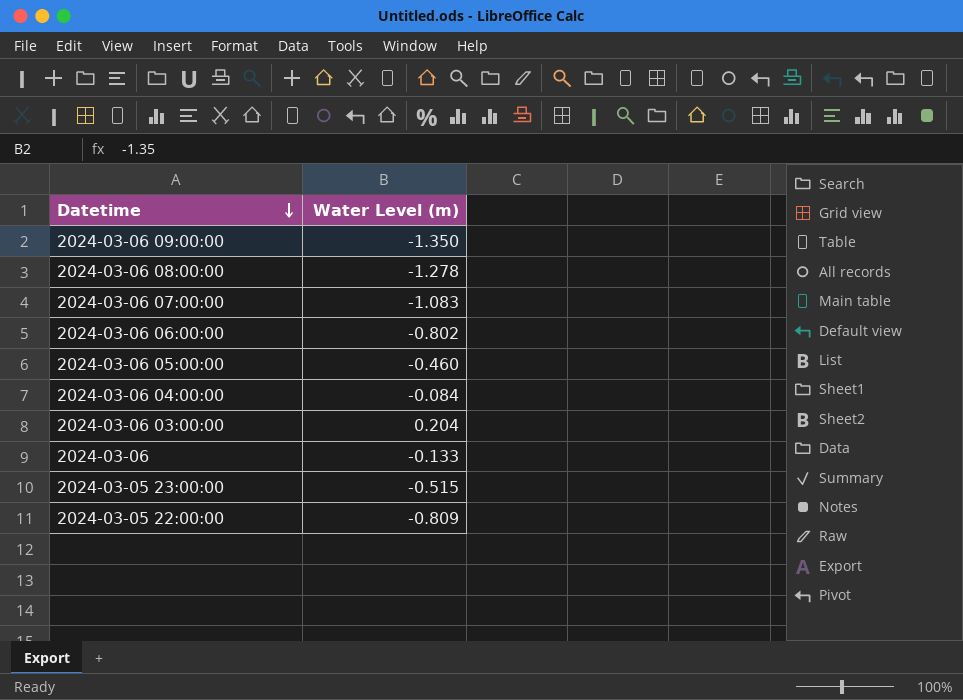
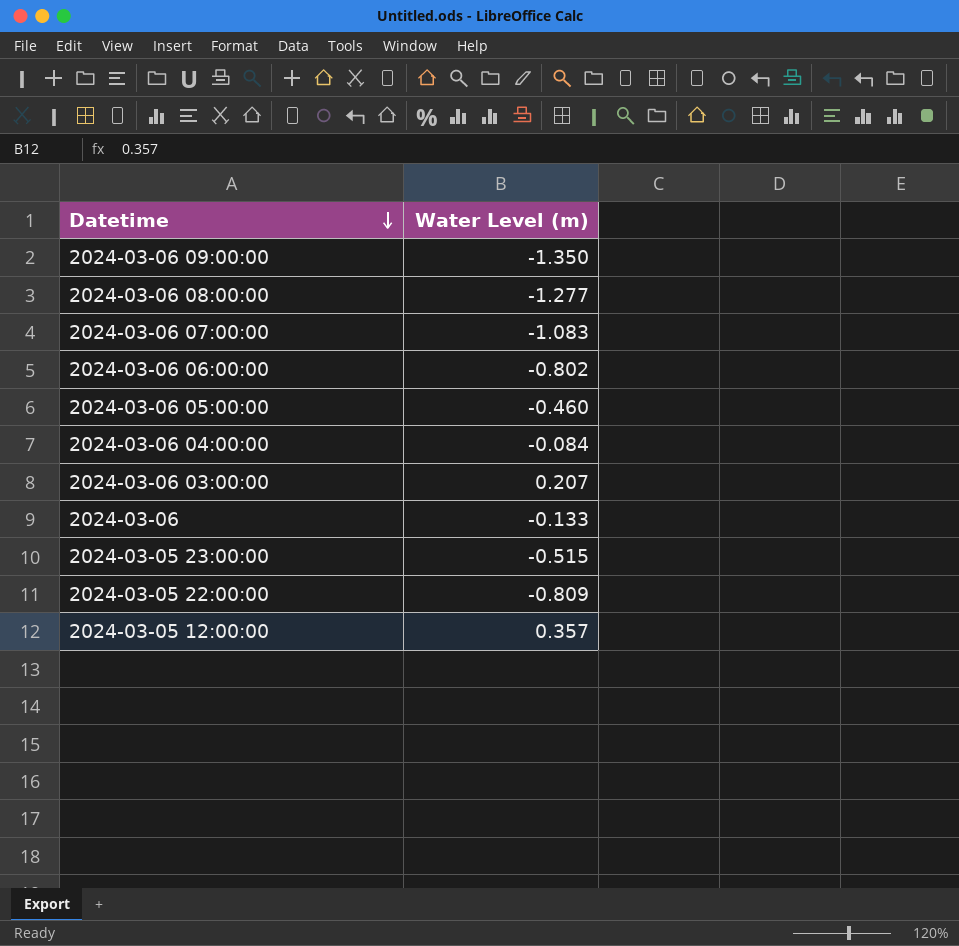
2024-03-06 08:00:00 | Water Level (m): -1.278 -> -1.277
2024-03-06 03:00:00 | Water Level (m): 0.204 -> 0.207
row 2024-03-05 12:00:00: none -> 0.357

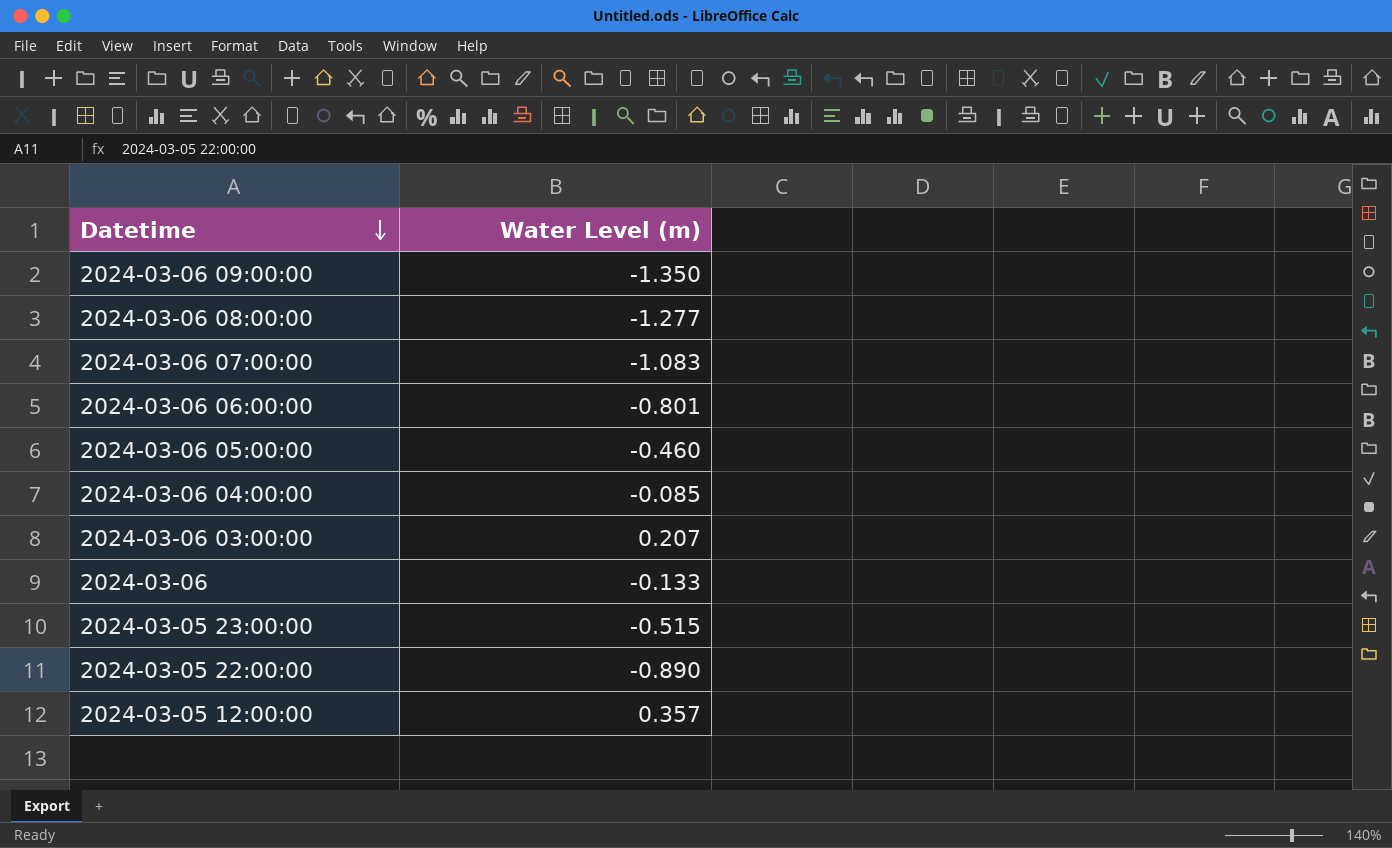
2024-03-06 06:00:00 | Water Level (m): -0.802 -> -0.801
2024-03-06 04:00:00 | Water Level (m): -0.084 -> -0.085
2024-03-05 22:00:00 | Water Level (m): -0.809 -> -0.890

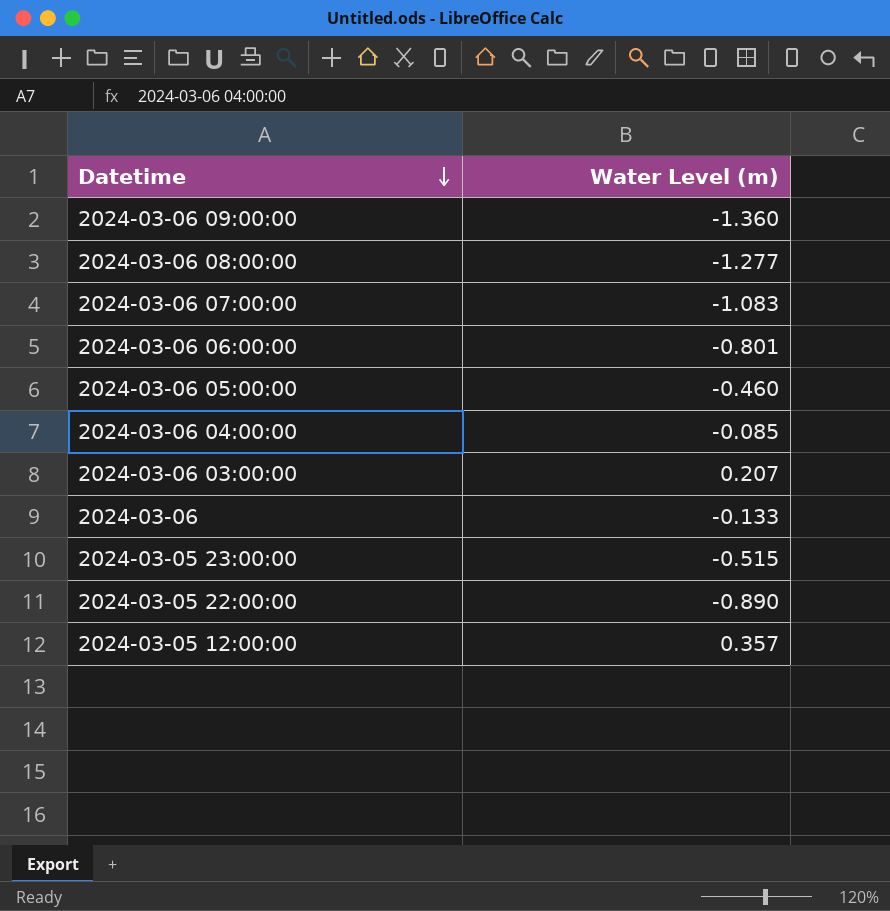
2024-03-06 09:00:00 | Water Level (m): -1.350 -> -1.360

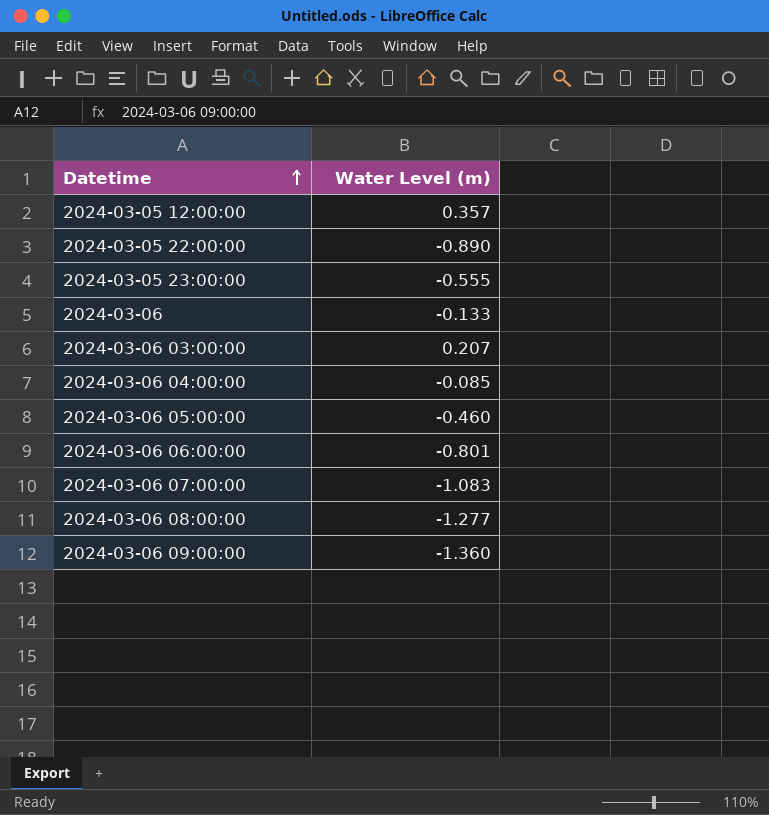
row order: Datetime descending -> Datetime ascending
2024-03-05 23:00:00 | Water Level (m): -0.515 -> -0.555

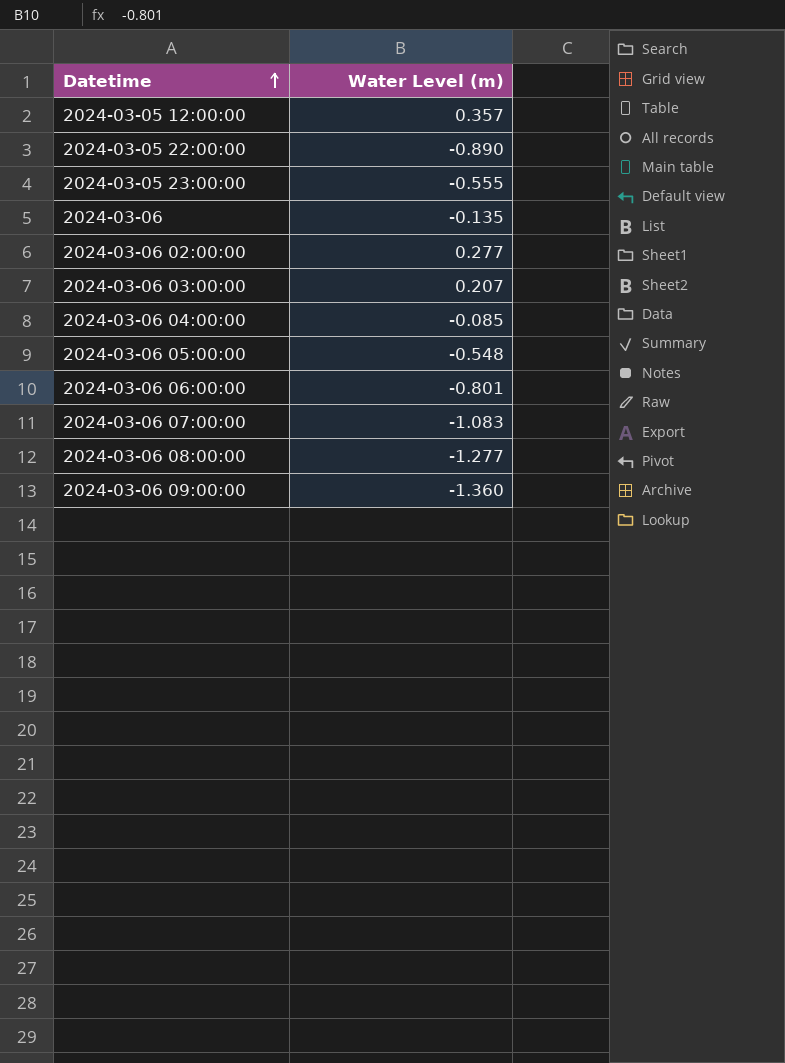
2024-03-06 | Water Level (m): -0.133 -> -0.135
row 2024-03-06 02:00:00: none -> 0.277
2024-03-06 05:00:00 | Water Level (m): -0.460 -> -0.548

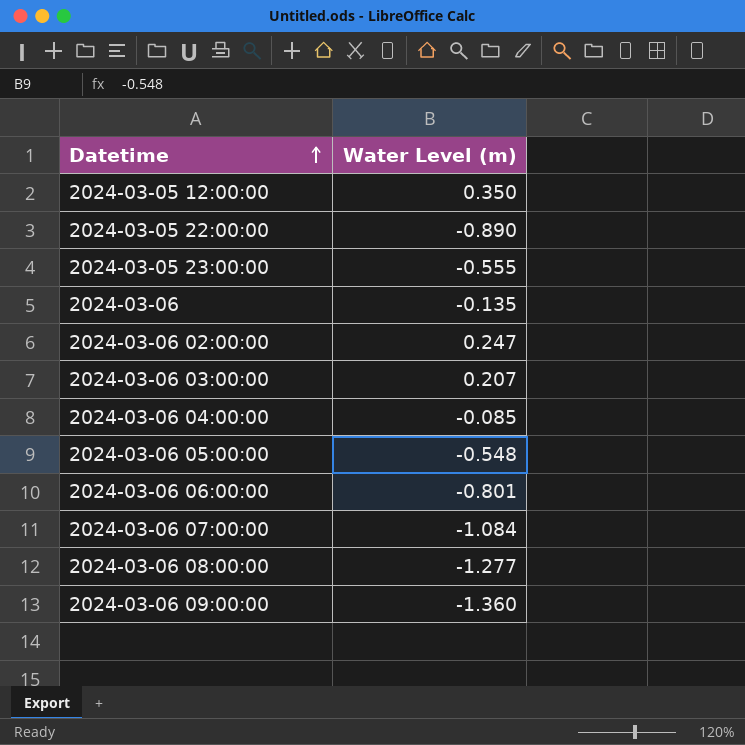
2024-03-05 12:00:00 | Water Level (m): 0.357 -> 0.350
2024-03-06 02:00:00 | Water Level (m): 0.277 -> 0.247
2024-03-06 07:00:00 | Water Level (m): -1.083 -> -1.084

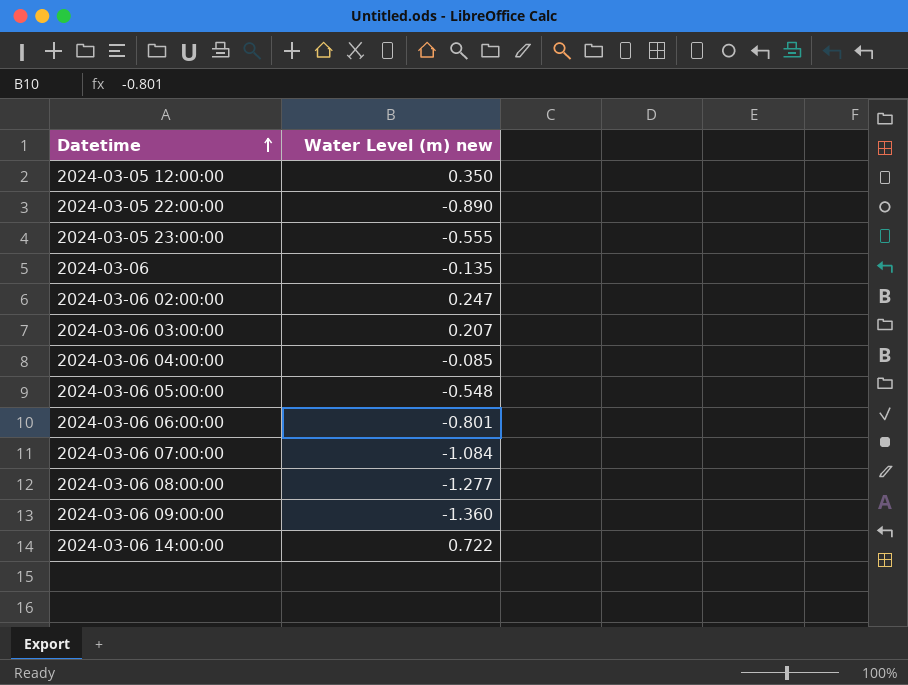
column name: Water Level (m) -> Water Level (m) new
row 2024-03-06 14:00:00: none -> 0.722

